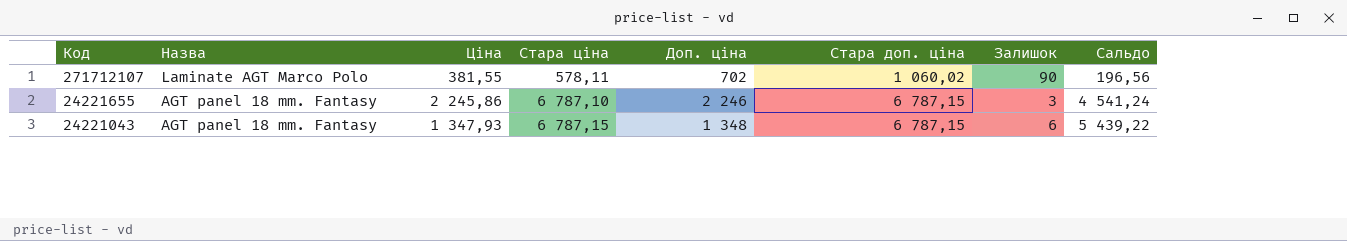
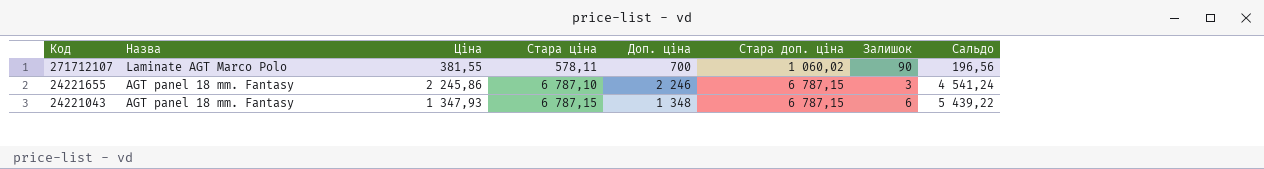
271712107 | Доп. ціна: 702 -> 700

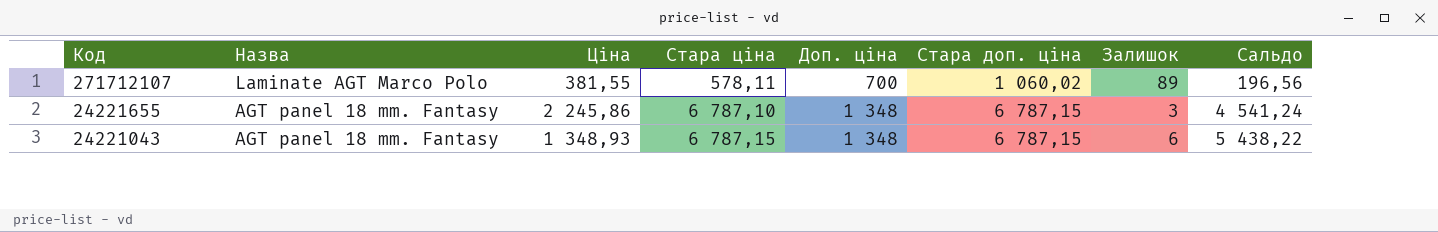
271712107 | Залишок: 90 -> 89
24221655 | Доп. ціна: 2 246 -> 1 348
24221043 | Ціна: 1 347,93 -> 1 348,93
24221043 | Сальдо: 5 439,22 -> 5 438,22

